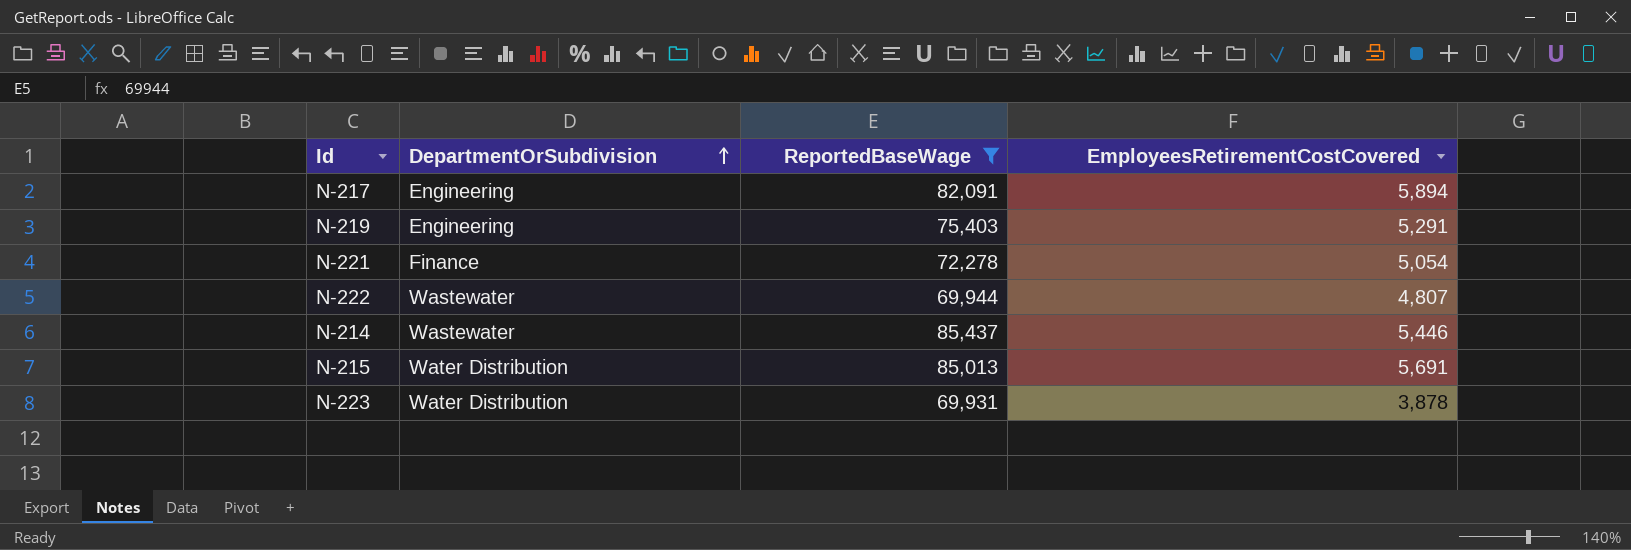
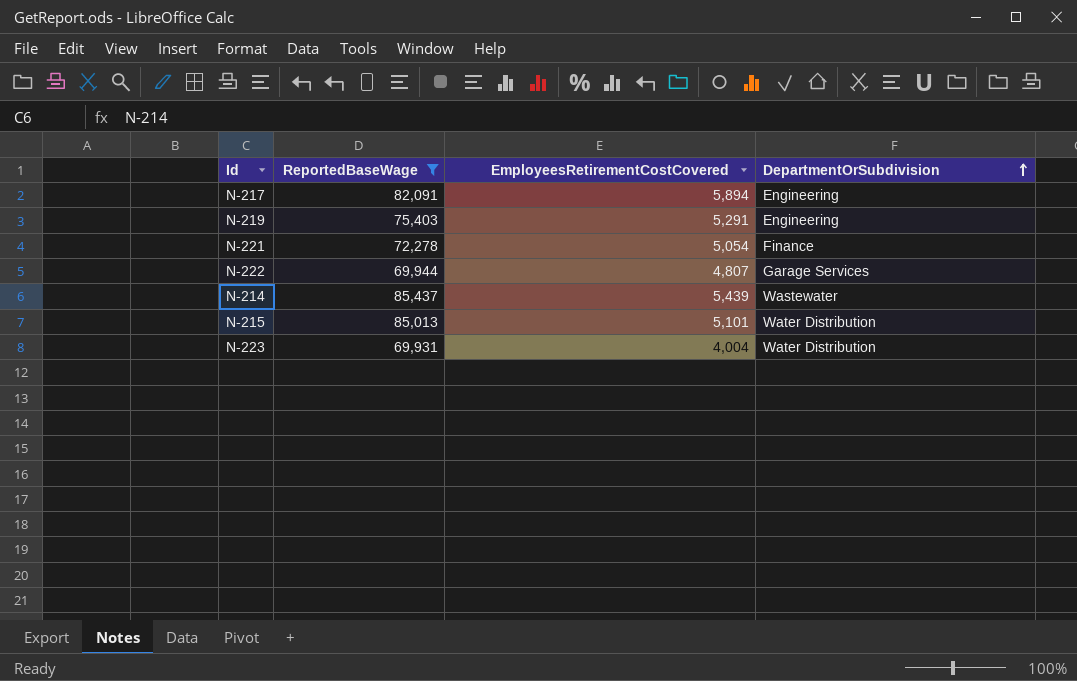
column DepartmentOrSubdivision | position: 2 -> 4
N-222 | DepartmentOrSubdivision: Wastewater -> Garage Services
N-214 | EmployeesRetirementCostCovered: 5,446 -> 5,439
N-215 | EmployeesRetirementCostCovered: 5,691 -> 5,101
N-223 | EmployeesRetirementCostCovered: 3,878 -> 4,004

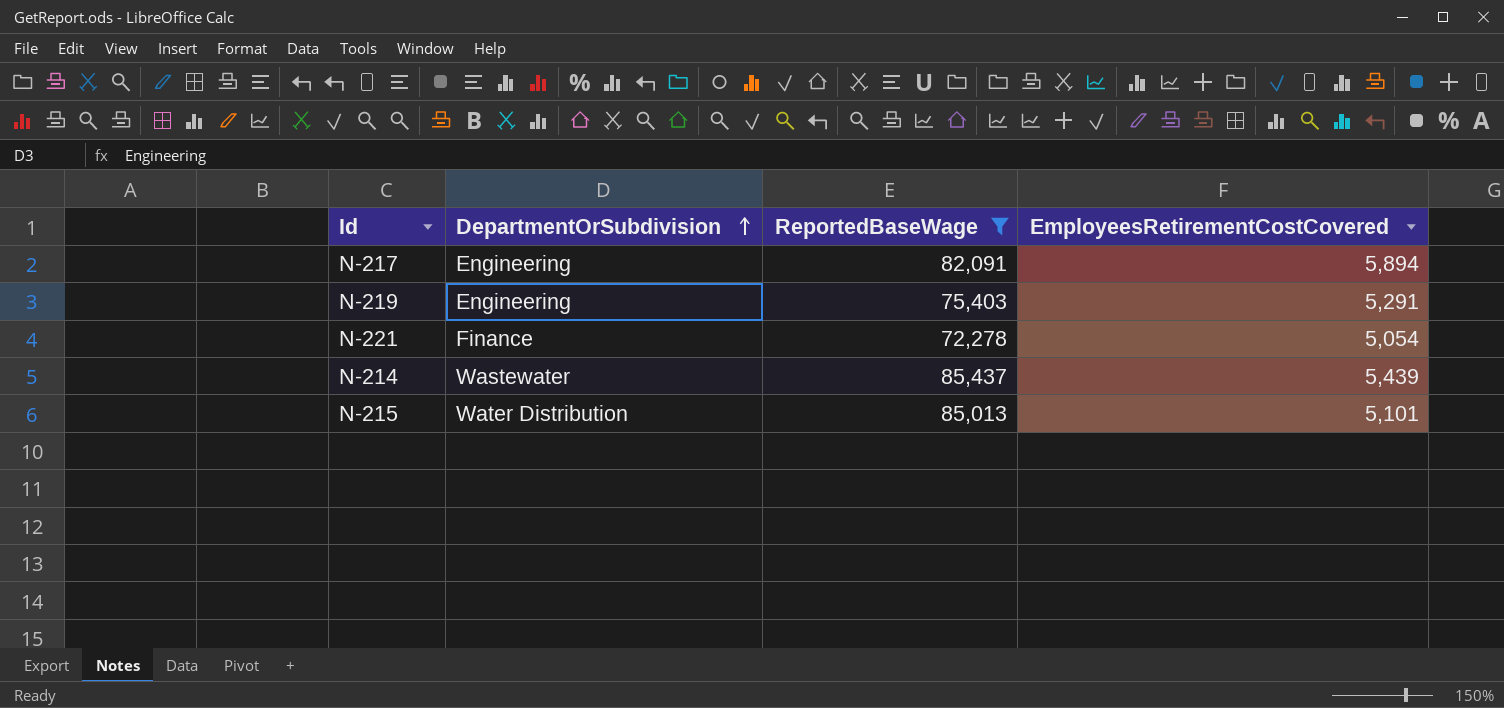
column DepartmentOrSubdivision | position: 4 -> 2
row N-222: 69,944 | 4,807 | Garage Services -> none
row N-223: 69,931 | 4,004 | Water Distribution -> none

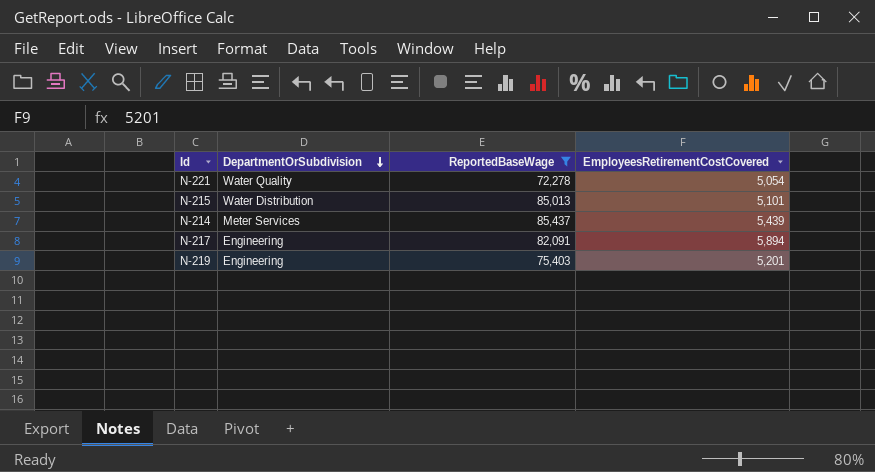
row order: DepartmentOrSubdivision ascending -> DepartmentOrSubdivision descending
N-221 | DepartmentOrSubdivision: Finance -> Water Quality
N-214 | DepartmentOrSubdivision: Wastewater -> Meter Services
N-219 | EmployeesRetirementCostCovered: 5,291 -> 5,201

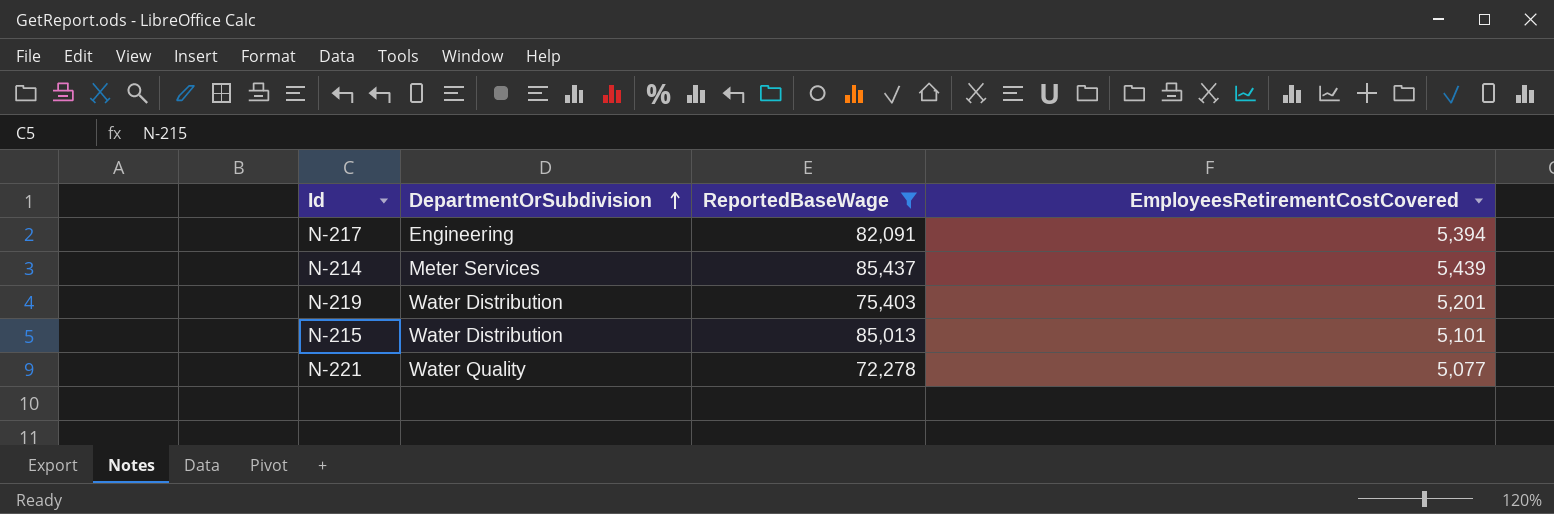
row order: DepartmentOrSubdivision descending -> DepartmentOrSubdivision ascending
N-217 | EmployeesRetirementCostCovered: 5,894 -> 5,394
N-219 | DepartmentOrSubdivision: Engineering -> Water Distribution
N-221 | EmployeesRetirementCostCovered: 5,054 -> 5,077

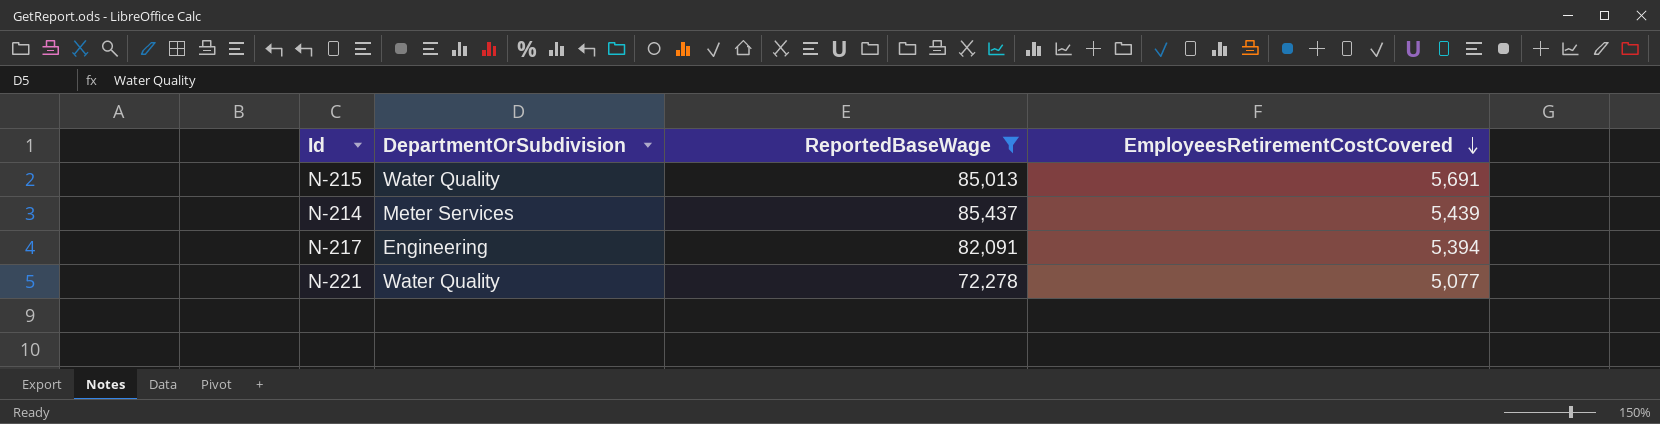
row order: DepartmentOrSubdivision ascending -> EmployeesRetirementCostCovered descending
row N-219: Water Distribution | 75,403 | 5,201 -> none
N-215 | DepartmentOrSubdivision: Water Distribution -> Water Quality
N-215 | EmployeesRetirementCostCovered: 5,101 -> 5,691

